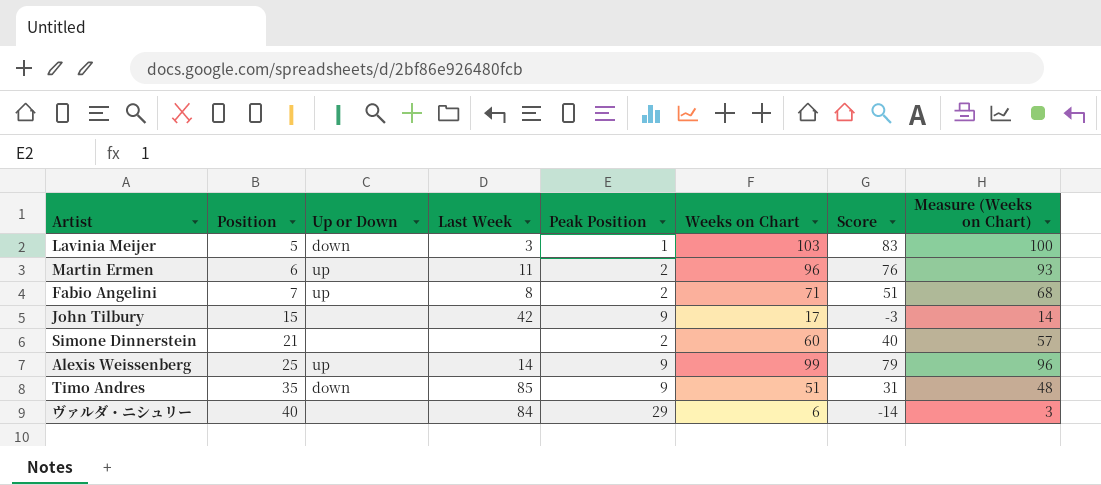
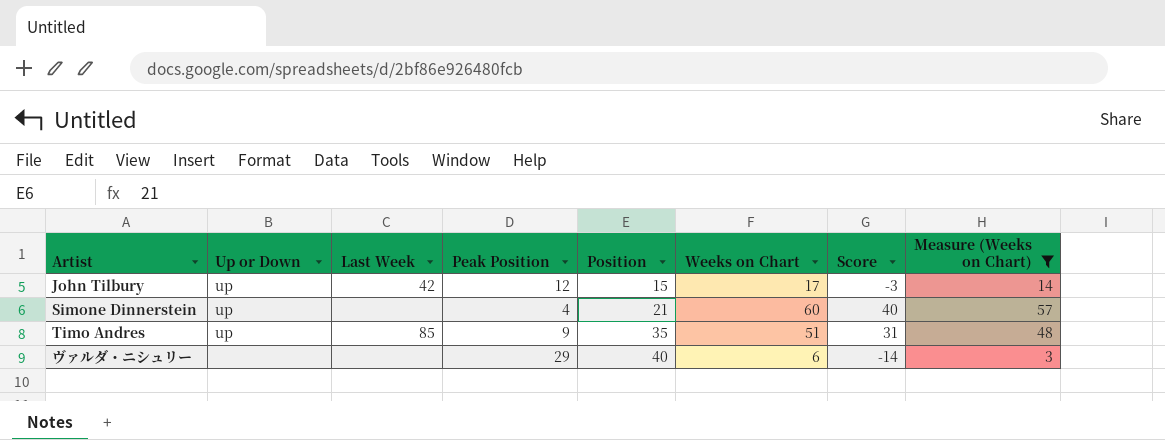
filter: none -> Measure (Weeks on Chart) <= 57
column Position | position: 2 -> 5
John Tilbury | Up or Down: none -> up
John Tilbury | Peak Position: 9 -> 12
Simone Dinnerstein | Up or Down: none -> up
Simone Dinnerstein | Peak Position: 2 -> 4
Timo Andres | Up or Down: down -> up
ヴァルダ・ニシュリー | Last Week: 84 -> none

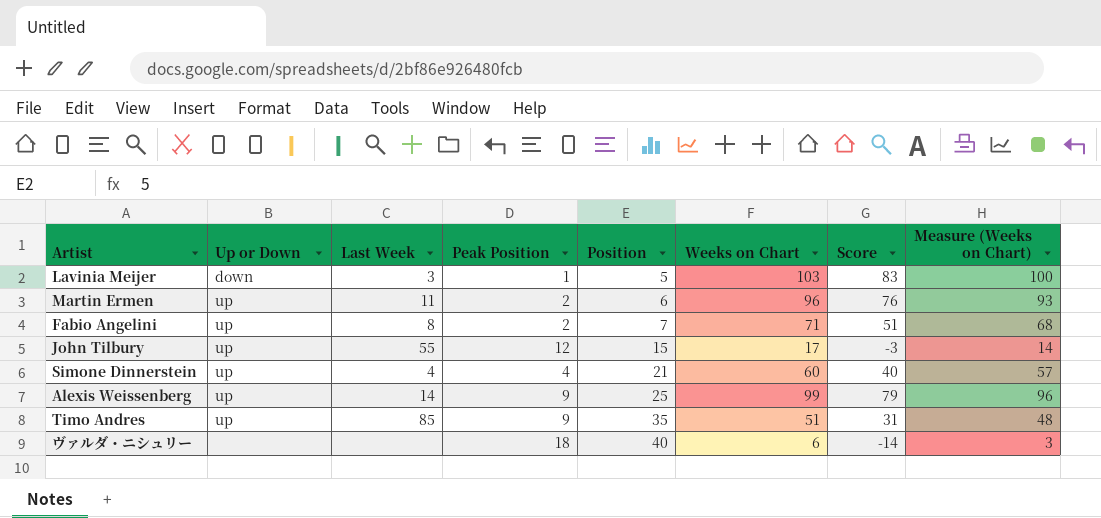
filter: Measure (Weeks on Chart) <= 57 -> none
John Tilbury | Last Week: 42 -> 55
Simone Dinnerstein | Last Week: none -> 4
ヴァルダ・ニシュリー | Peak Position: 29 -> 18

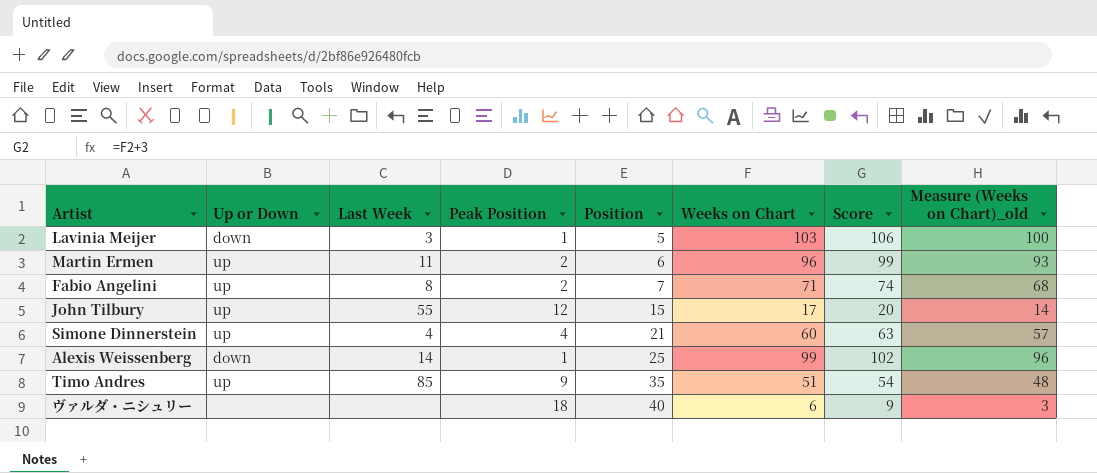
column Score | formula: [Weeks on Chart] - 20 -> [Weeks on Chart] + 3
column name: Measure (Weeks on Chart) -> Measure (Weeks on Chart)_old
Alexis Weissenberg | Up or Down: up -> down
Alexis Weissenberg | Peak Position: 9 -> 1

